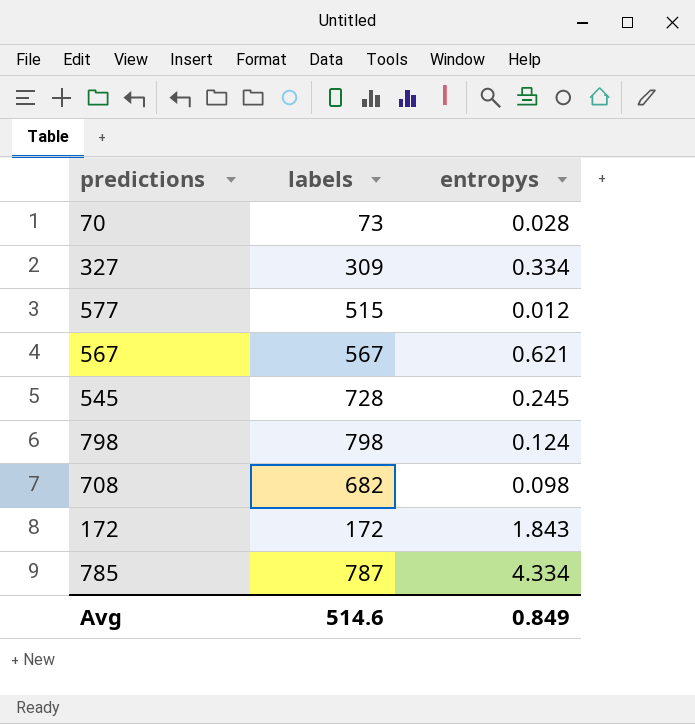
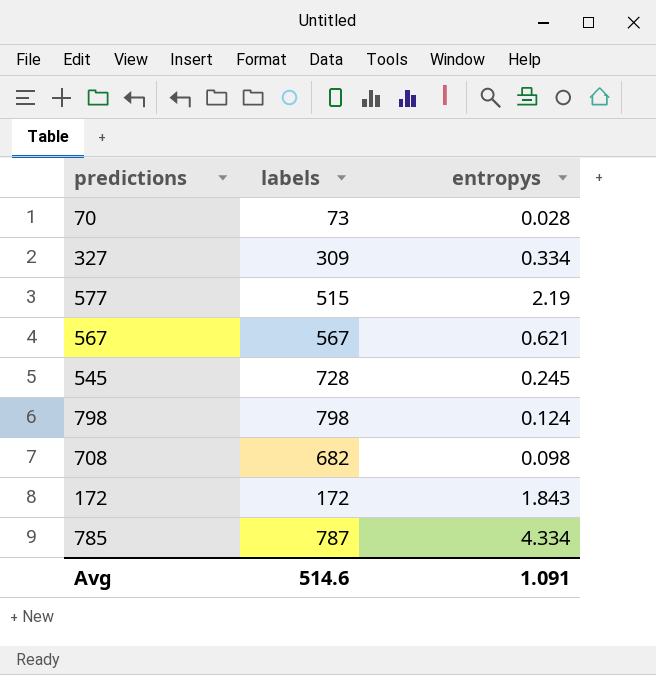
577 | entropys: 0.012 -> 2.19
Avg | entropys: 0.849 -> 1.091

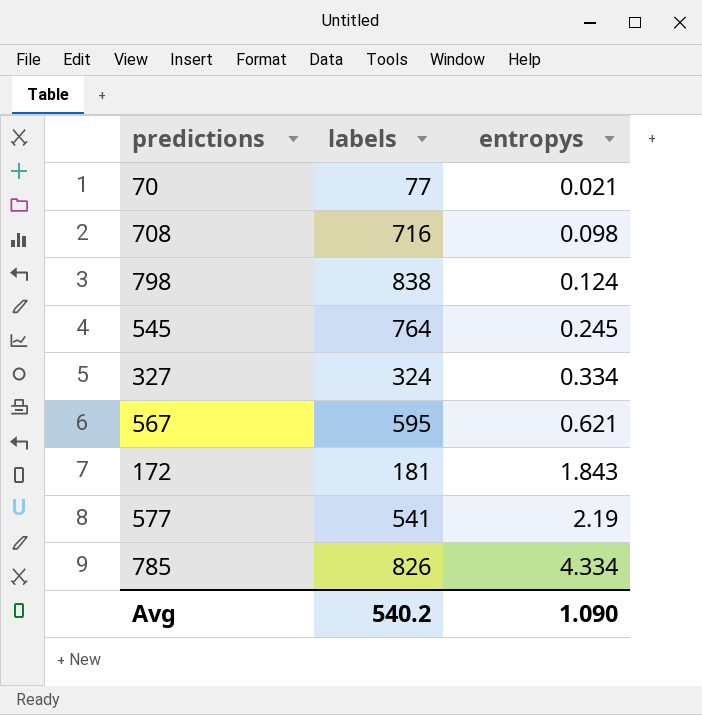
row order: none -> entropys ascending
70 | labels: 73 -> 77
70 | entropys: 0.028 -> 0.021
708 | labels: 682 -> 716
798 | labels: 798 -> 838
545 | labels: 728 -> 764
327 | labels: 309 -> 324
567 | labels: 567 -> 595
172 | labels: 172 -> 181
577 | labels: 515 -> 541
785 | labels: 787 -> 826
Avg | labels: 514.6 -> 540.2
Avg | entropys: 1.091 -> 1.090

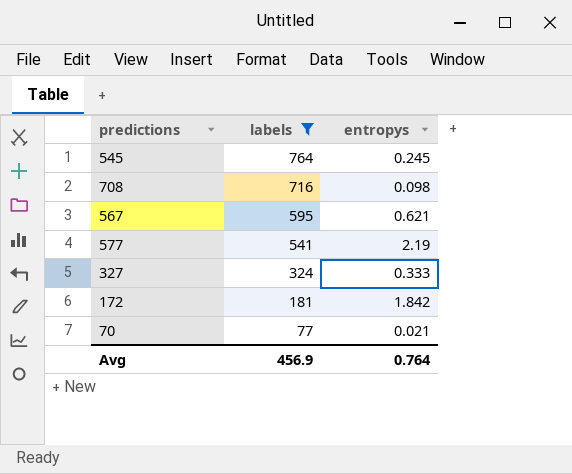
filter: none -> labels <= 764
row order: entropys ascending -> labels descending
327 | entropys: 0.334 -> 0.333
172 | entropys: 1.843 -> 1.842
Avg | labels: 540.2 -> 456.9
Avg | entropys: 1.090 -> 0.764

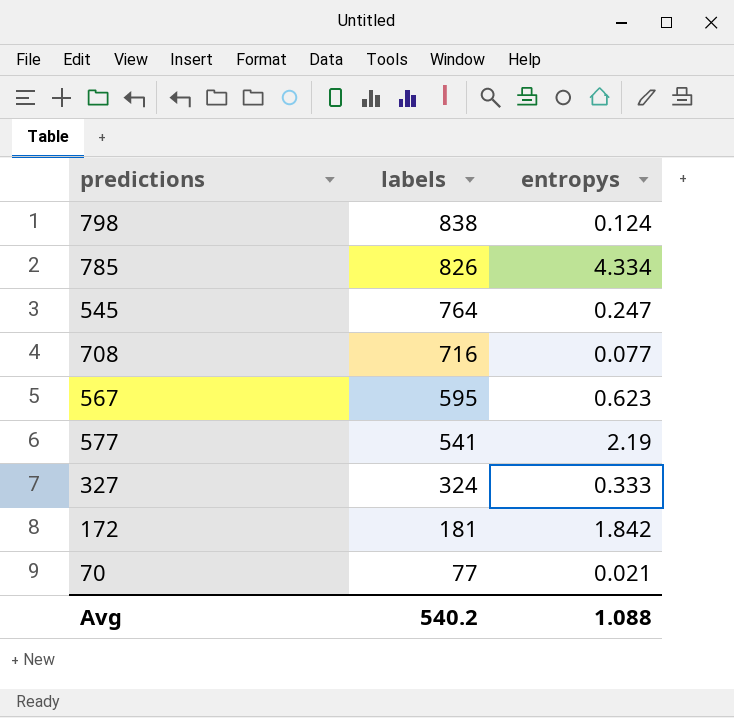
filter: labels <= 764 -> none
545 | entropys: 0.245 -> 0.247
708 | entropys: 0.098 -> 0.077
567 | entropys: 0.621 -> 0.623
Avg | labels: 456.9 -> 540.2
Avg | entropys: 0.764 -> 1.088

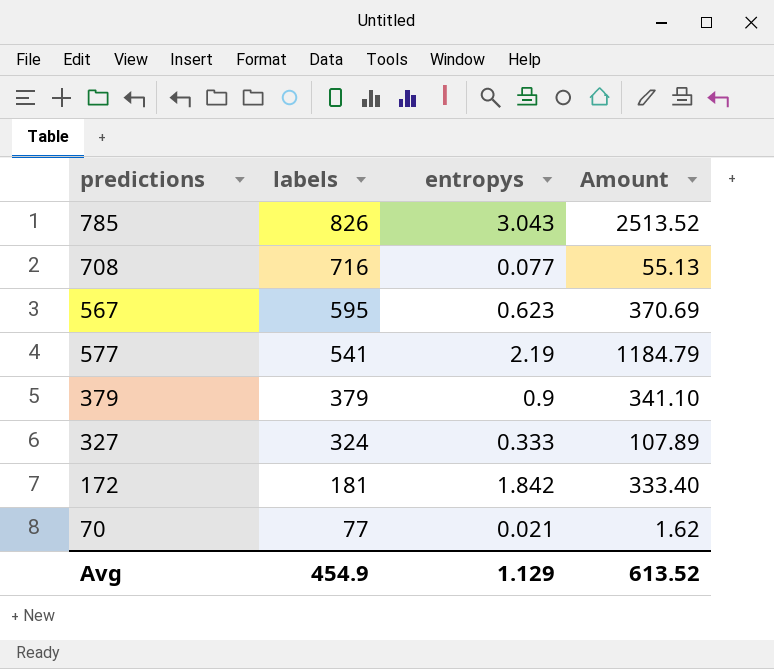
column Amount | formula: none -> [labels] * [entropys]
row 798: 838 | 0.124 -> none
row 545: 764 | 0.247 -> none
785 | entropys: 4.334 -> 3.043
row 379: none -> 379 | 0.9 | 341.10
Avg | labels: 540.2 -> 454.9
Avg | entropys: 1.088 -> 1.129

